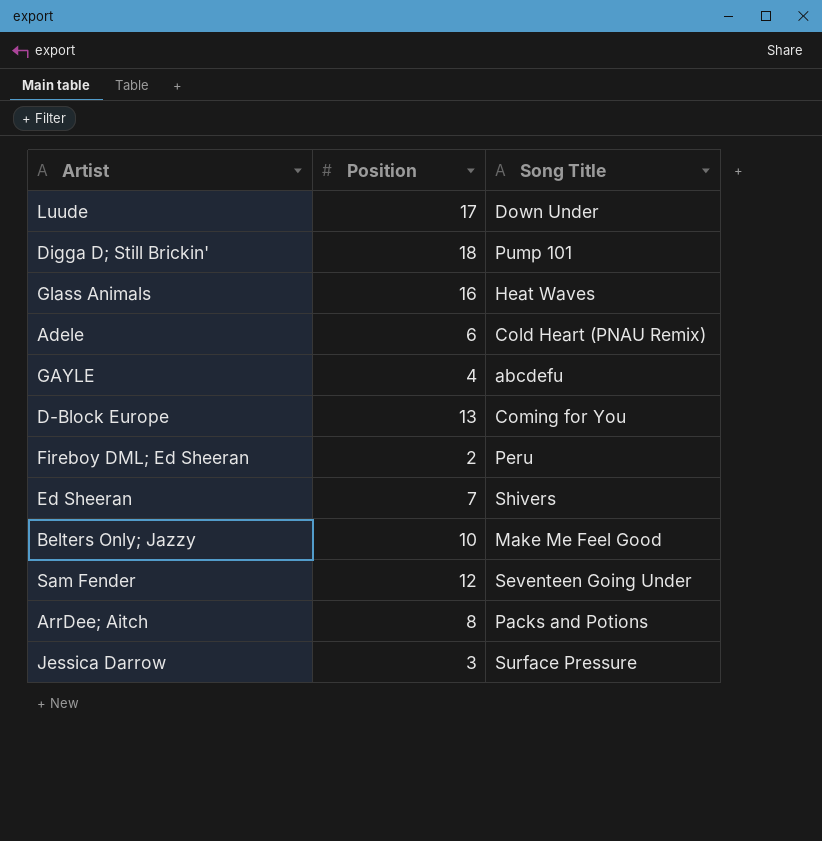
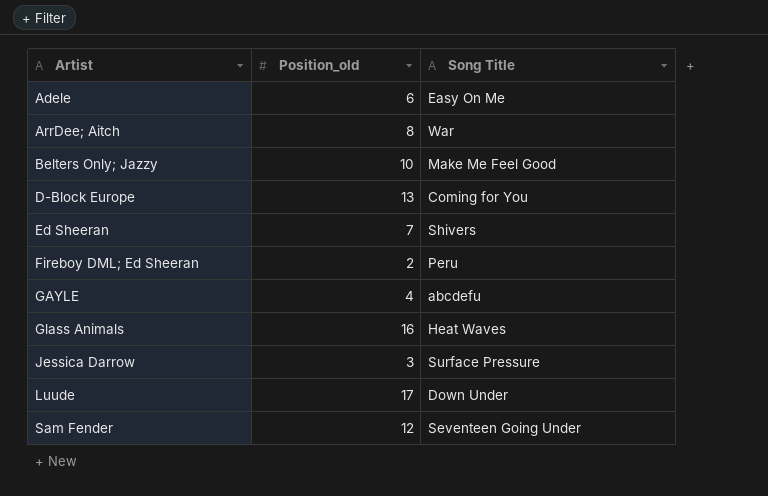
row order: none -> Artist ascending
column name: Position -> Position_old
row Digga D; Still Brickin': 18 | Pump 101 -> none
Adele | Song Title: Cold Heart (PNAU Remix) -> Easy On Me
ArrDee; Aitch | Song Title: Packs and Potions -> War

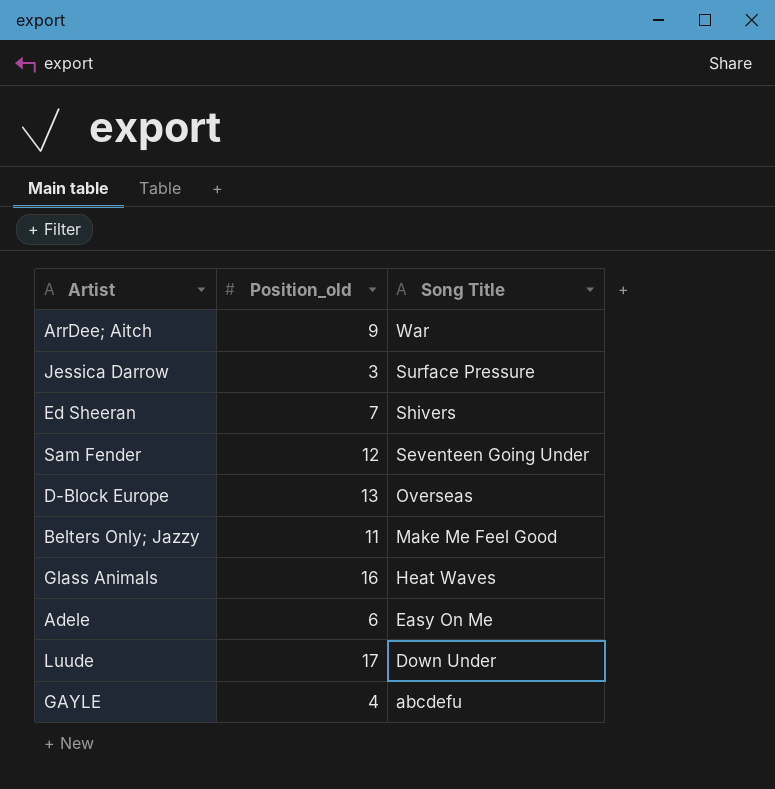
row order: Artist ascending -> Song Title descending
row Fireboy DML; Ed Sheeran: 2 | Peru -> none
ArrDee; Aitch | Position_old: 8 -> 9
D-Block Europe | Song Title: Coming for You -> Overseas
Belters Only; Jazzy | Position_old: 10 -> 11

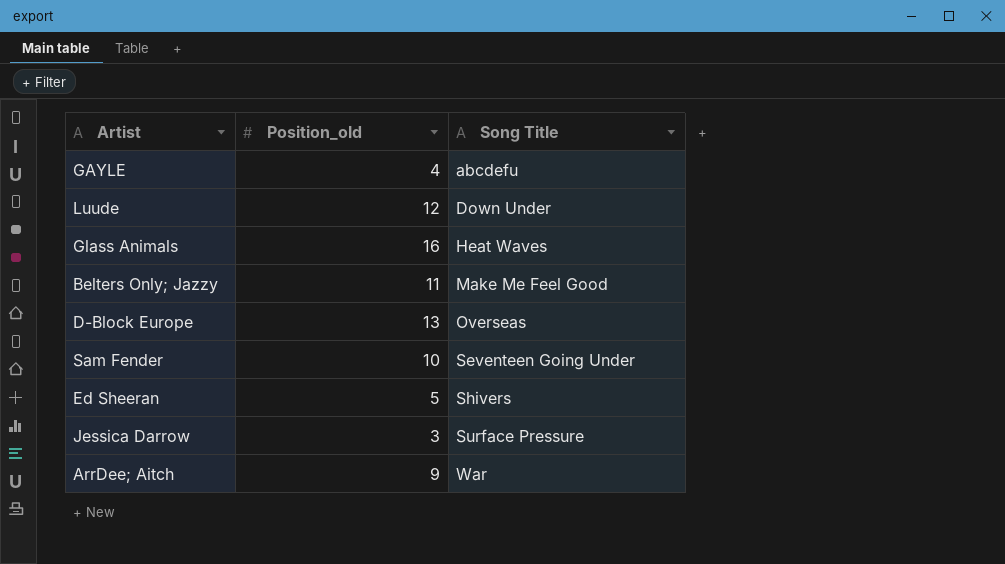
row order: Song Title descending -> Song Title ascending
row Adele: 6 | Easy On Me -> none
Luude | Position_old: 17 -> 12
Sam Fender | Position_old: 12 -> 10
Ed Sheeran | Position_old: 7 -> 5

